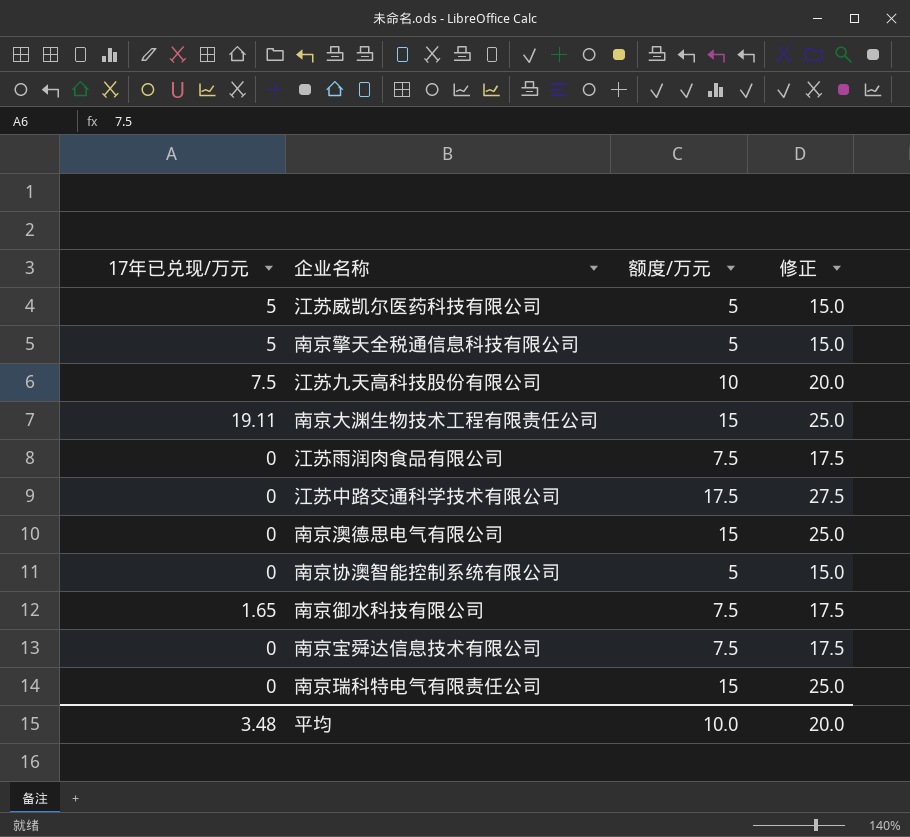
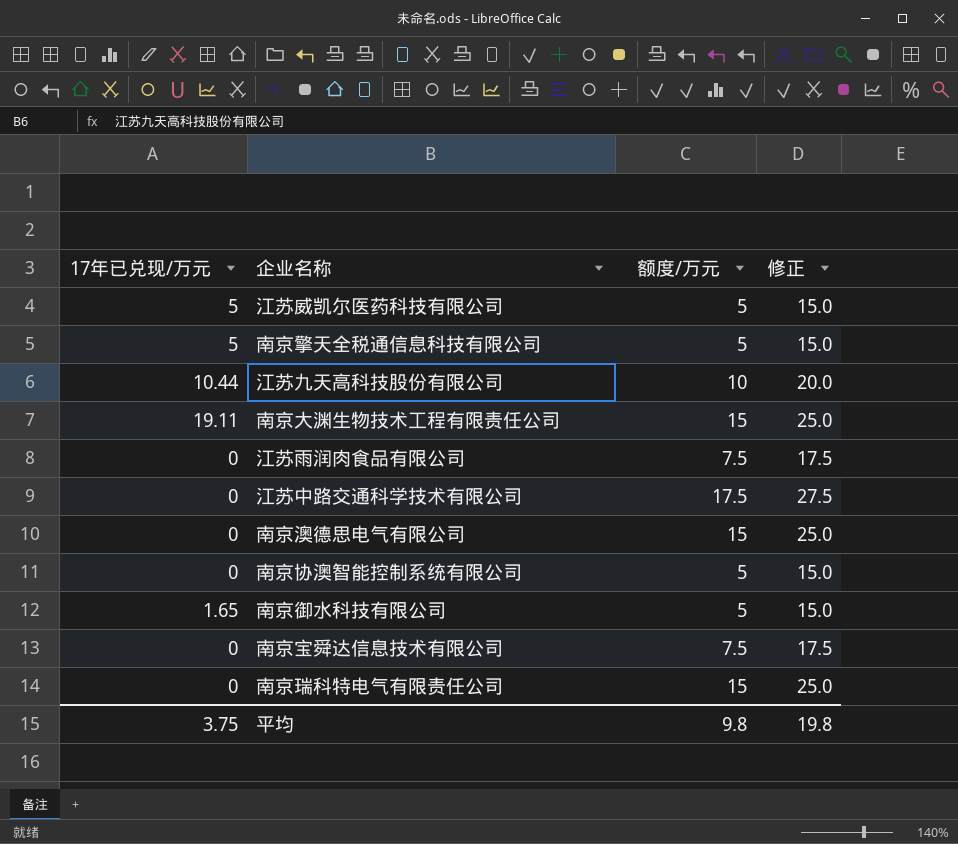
江苏九天高科技股份有限公司 | 17年已兑现/万元: 7.5 -> 10.44
南京御水科技有限公司 | 额度/万元: 7.5 -> 5
南京御水科技有限公司 | 修正: 17.5 -> 15.0
平均 | 17年已兑现/万元: 3.48 -> 3.75
平均 | 额度/万元: 10.0 -> 9.8
平均 | 修正: 20.0 -> 19.8

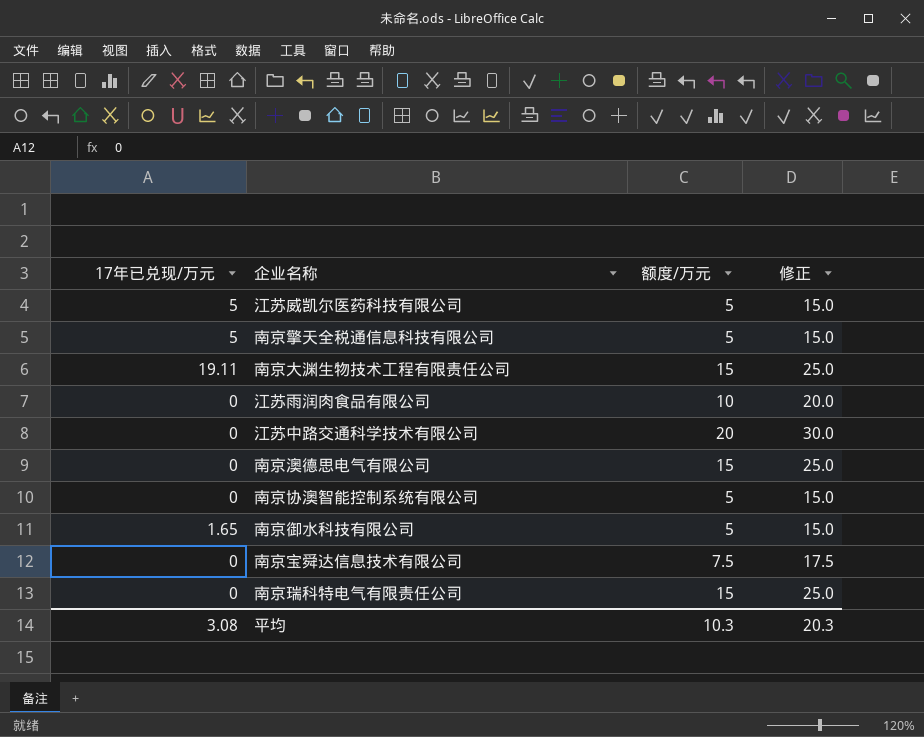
row 江苏九天高科技股份有限公司: 10.44 | 10 | 20.0 -> none
江苏雨润肉食品有限公司 | 额度/万元: 7.5 -> 10
江苏雨润肉食品有限公司 | 修正: 17.5 -> 20.0
江苏中路交通科学技术有限公司 | 额度/万元: 17.5 -> 20
江苏中路交通科学技术有限公司 | 修正: 27.5 -> 30.0
平均 | 17年已兑现/万元: 3.75 -> 3.08
平均 | 额度/万元: 9.8 -> 10.3
平均 | 修正: 19.8 -> 20.3

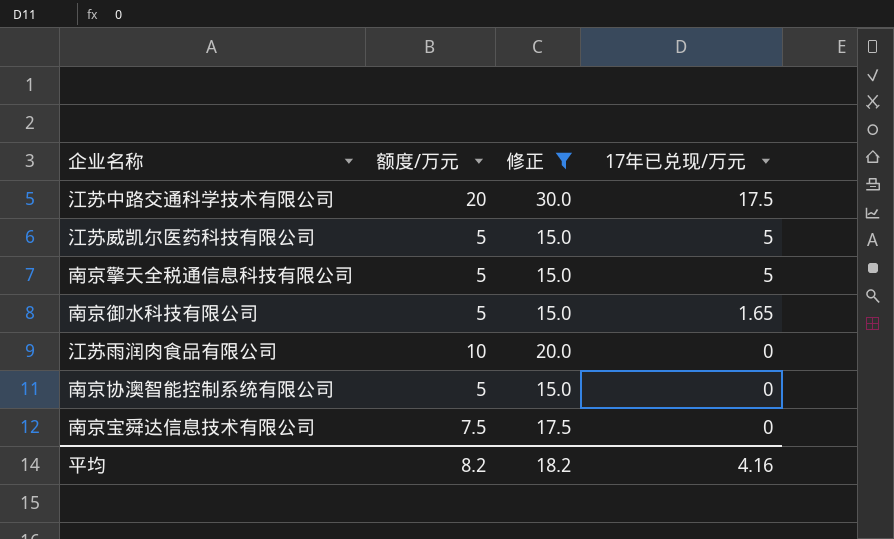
filter: none -> 修正 != 25.0
row order: none -> 17年已兑现/万元 descending
column 17年已兑现/万元 | position: 1 -> 4
江苏中路交通科学技术有限公司 | 17年已兑现/万元: 0 -> 17.5
平均 | 额度/万元: 10.3 -> 8.2
平均 | 修正: 20.3 -> 18.2
平均 | 17年已兑现/万元: 3.08 -> 4.16

